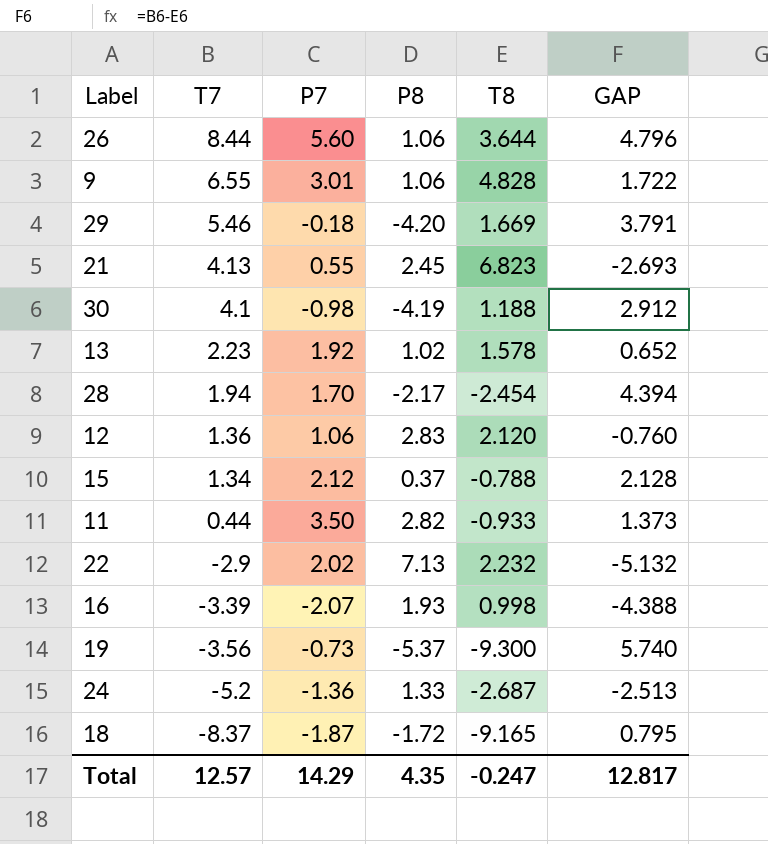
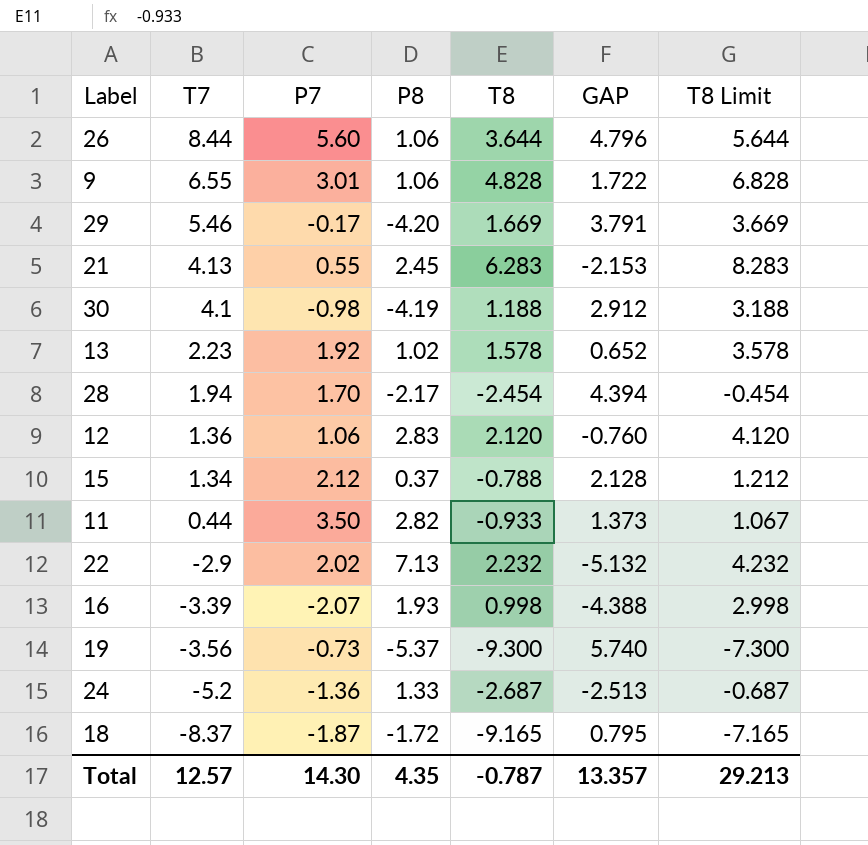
column T8 Limit | formula: none -> [T8] + 2
29 | P7: -0.18 -> -0.17
21 | T8: 6.823 -> 6.283
21 | GAP: -2.693 -> -2.153
Total | P7: 14.29 -> 14.30
Total | T8: -0.247 -> -0.787
Total | GAP: 12.817 -> 13.357

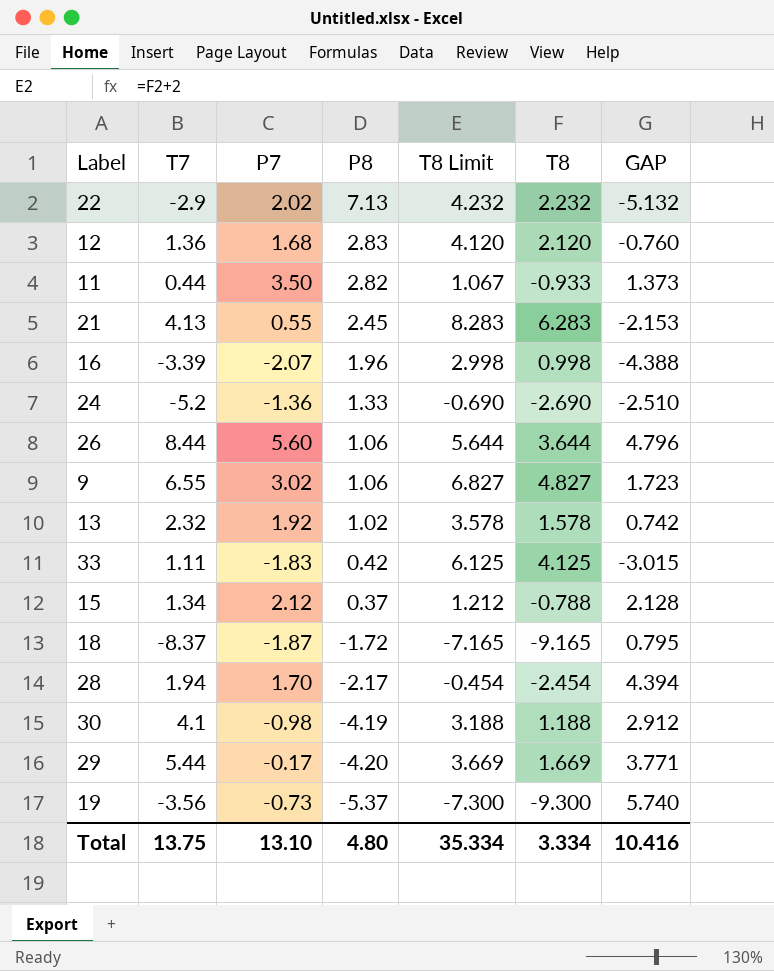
row order: T7 descending -> P8 descending
column T8 Limit | position: 7 -> 5
12 | P7: 1.06 -> 1.68
16 | P8: 1.93 -> 1.96
24 | T8 Limit: -0.687 -> -0.690
24 | T8: -2.687 -> -2.690
24 | GAP: -2.513 -> -2.510
9 | P7: 3.01 -> 3.02
9 | T8 Limit: 6.828 -> 6.827
9 | T8: 4.828 -> 4.827
9 | GAP: 1.722 -> 1.723
13 | T7: 2.23 -> 2.32
13 | GAP: 0.652 -> 0.742
row 33: none -> 1.11 | -1.83 | 0.42 | 6.125 | 4.125 | -3.015
29 | T7: 5.46 -> 5.44
29 | GAP: 3.791 -> 3.771
Total | T7: 12.57 -> 13.75
Total | P7: 14.30 -> 13.10
Total | P8: 4.35 -> 4.80
Total | T8 Limit: 29.213 -> 35.334
Total | T8: -0.787 -> 3.334
Total | GAP: 13.357 -> 10.416

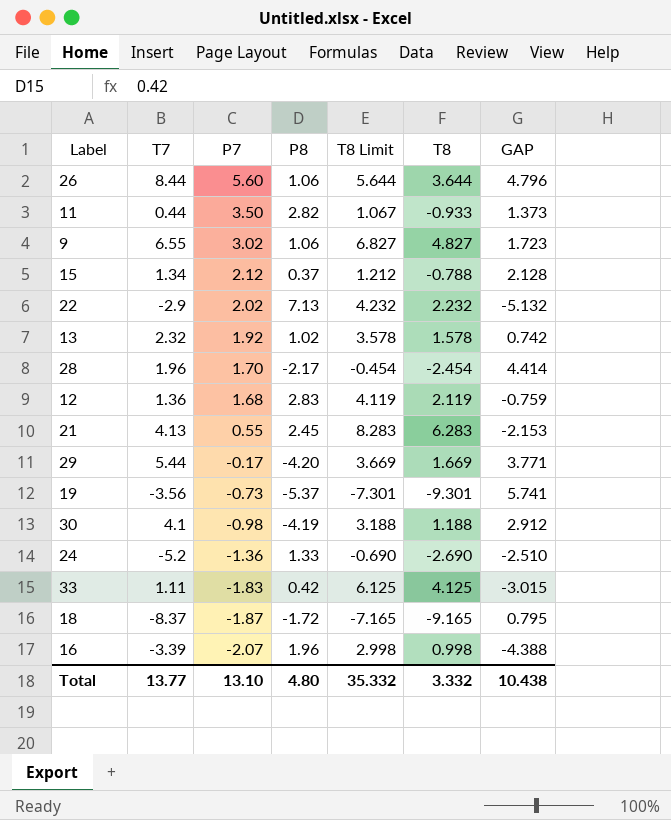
row order: P8 descending -> P7 descending
28 | T7: 1.94 -> 1.96
28 | GAP: 4.394 -> 4.414
12 | T8 Limit: 4.120 -> 4.119
12 | T8: 2.120 -> 2.119
12 | GAP: -0.760 -> -0.759
19 | T8 Limit: -7.300 -> -7.301
19 | T8: -9.300 -> -9.301
19 | GAP: 5.740 -> 5.741
Total | T7: 13.75 -> 13.77
Total | T8 Limit: 35.334 -> 35.332
Total | T8: 3.334 -> 3.332
Total | GAP: 10.416 -> 10.438

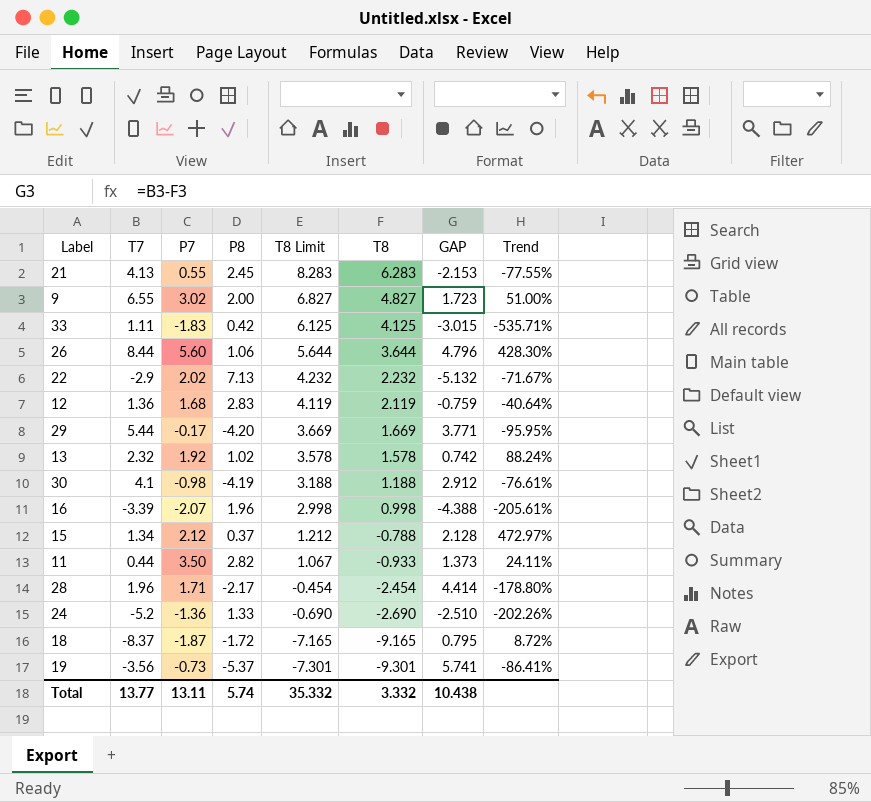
row order: P7 descending -> T8 Limit descending
column Trend | formula: none -> ([P7] - [P8]) / [P8]
9 | P8: 1.06 -> 2.00
28 | P7: 1.70 -> 1.71
Total | P7: 13.10 -> 13.11
Total | P8: 4.80 -> 5.74

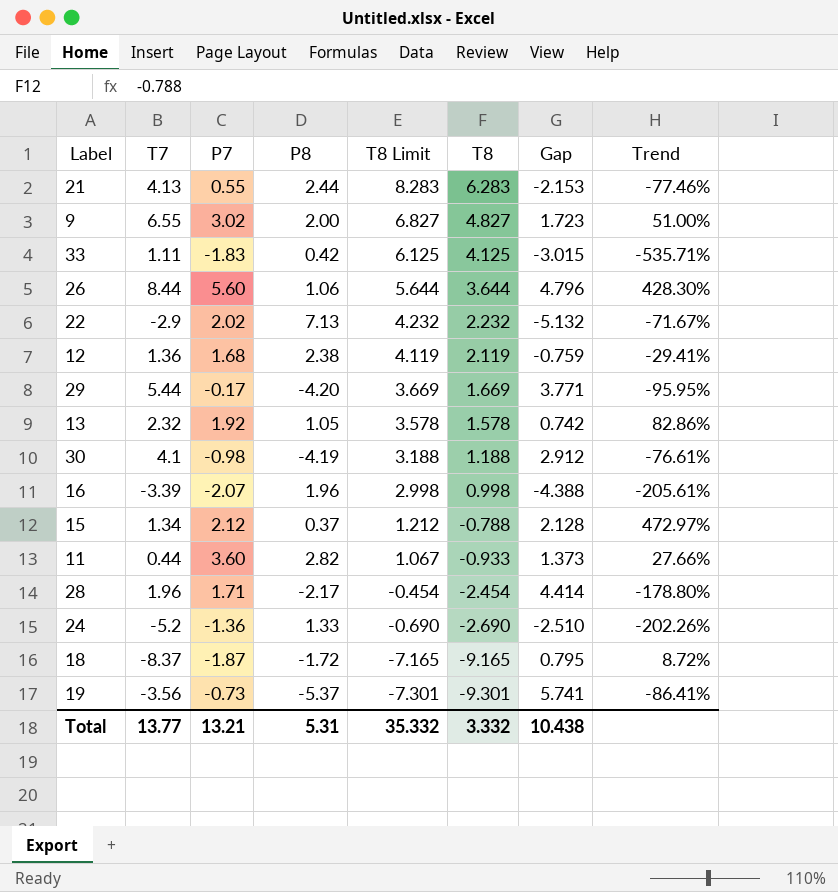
column name: GAP -> Gap
21 | P8: 2.45 -> 2.44
21 | Trend: -77.55% -> -77.46%
12 | P8: 2.83 -> 2.38
12 | Trend: -40.64% -> -29.41%
13 | P8: 1.02 -> 1.05
13 | Trend: 88.24% -> 82.86%
11 | P7: 3.50 -> 3.60
11 | Trend: 24.11% -> 27.66%
Total | P7: 13.11 -> 13.21
Total | P8: 5.74 -> 5.31

